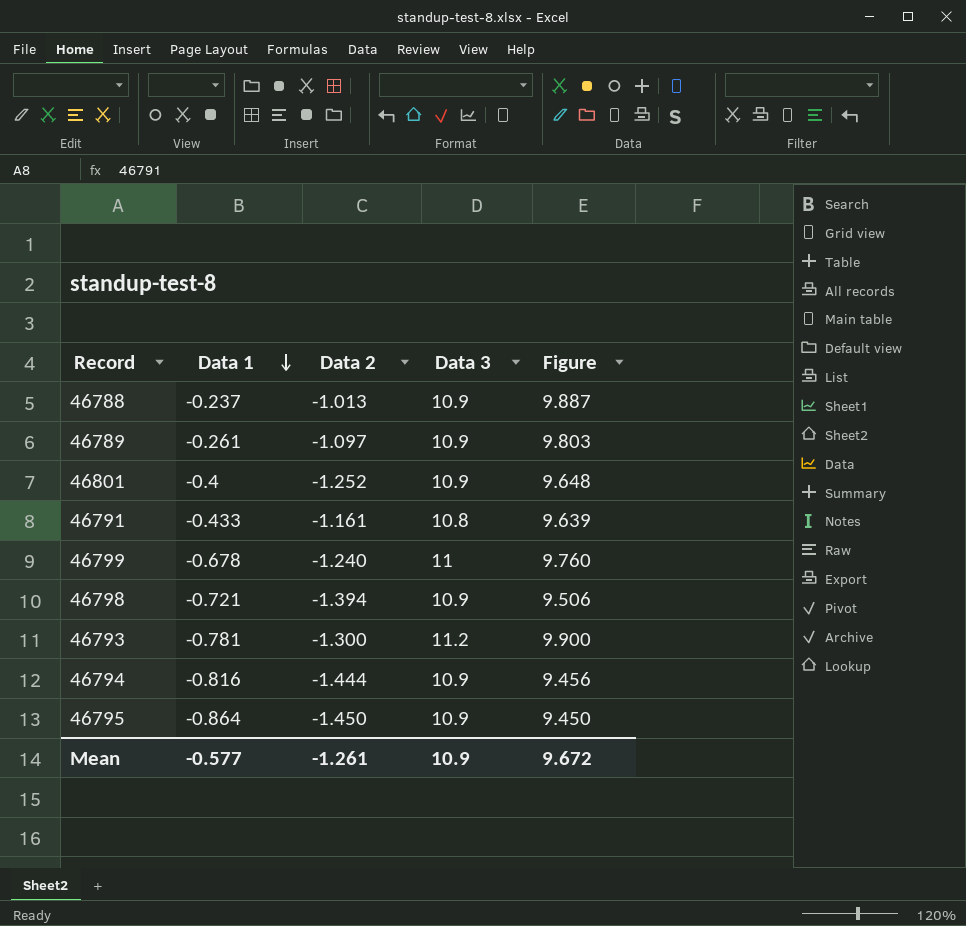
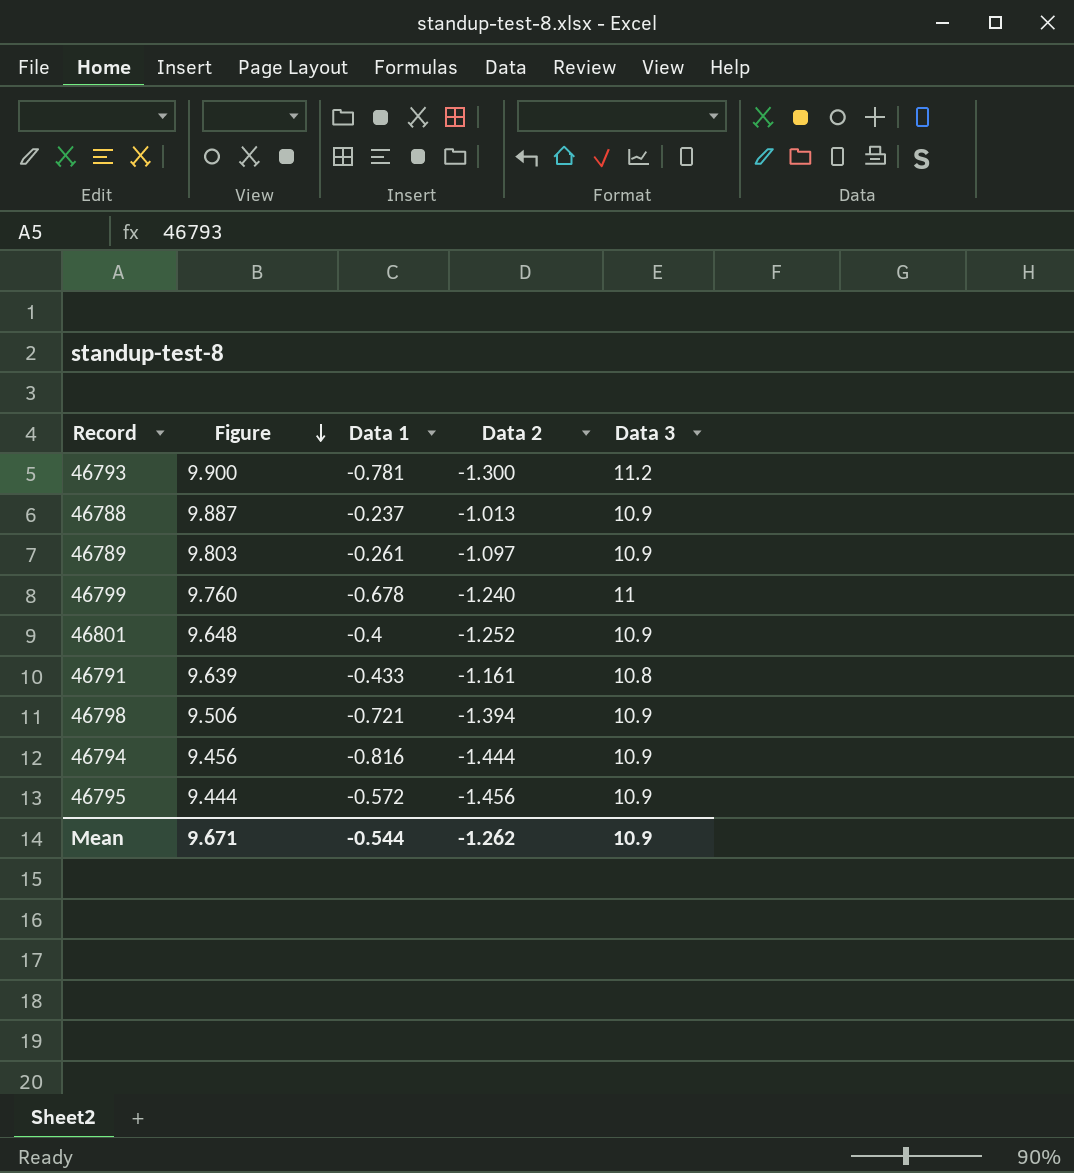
row order: Data 1 descending -> Figure descending
column Figure | position: 5 -> 2
46795 | Figure: 9.450 -> 9.444
46795 | Data 1: -0.864 -> -0.572
46795 | Data 2: -1.450 -> -1.456
Mean | Figure: 9.672 -> 9.671
Mean | Data 1: -0.577 -> -0.544
Mean | Data 2: -1.261 -> -1.262

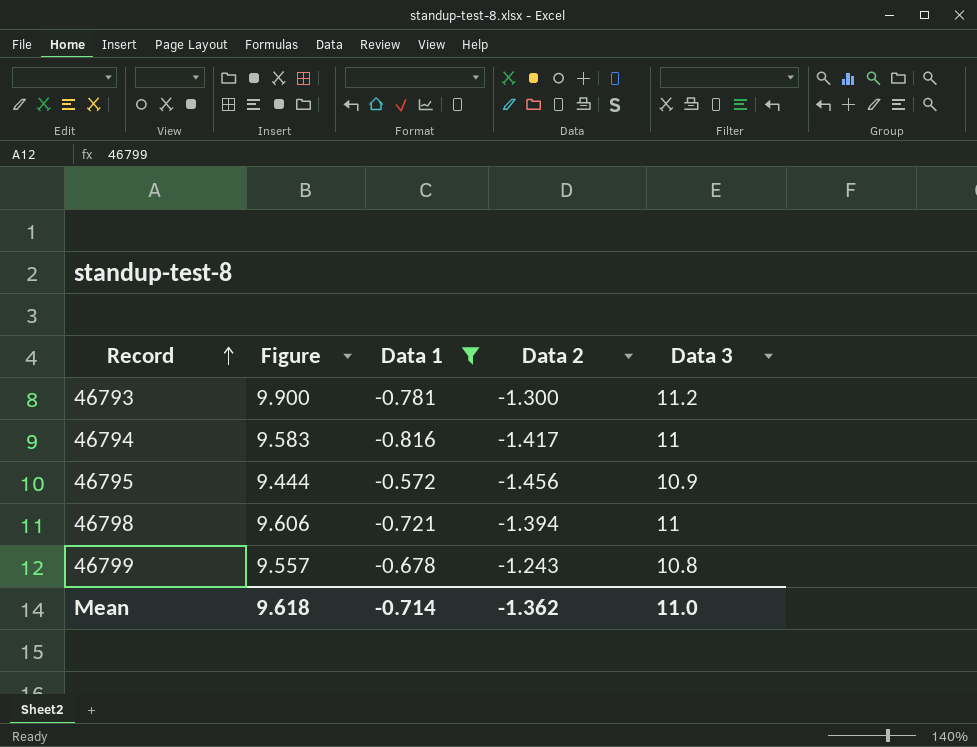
filter: none -> Data 1 <= -0.572
row order: Figure descending -> Record ascending
46794 | Figure: 9.456 -> 9.583
46794 | Data 2: -1.444 -> -1.417
46794 | Data 3: 10.9 -> 11
46798 | Figure: 9.506 -> 9.606
46798 | Data 3: 10.9 -> 11
46799 | Figure: 9.760 -> 9.557
46799 | Data 2: -1.240 -> -1.243
46799 | Data 3: 11 -> 10.8
Mean | Figure: 9.671 -> 9.618
Mean | Data 1: -0.544 -> -0.714
Mean | Data 2: -1.262 -> -1.362
Mean | Data 3: 10.9 -> 11.0

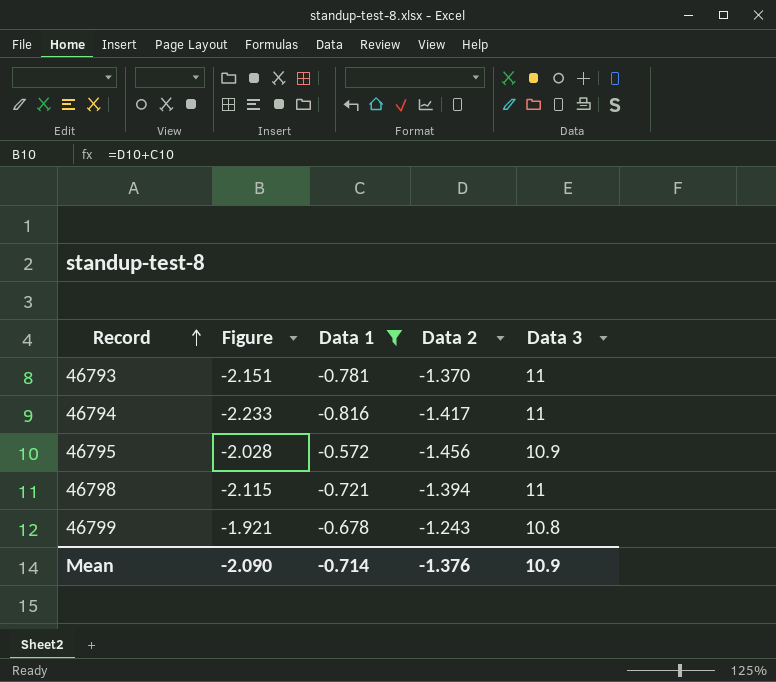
column Figure | formula: [Data 2] + [Data 3] -> [Data 1] + [Data 2]
46793 | Data 2: -1.300 -> -1.370
46793 | Data 3: 11.2 -> 11
Mean | Figure: 9.618 -> -2.090
Mean | Data 2: -1.362 -> -1.376
Mean | Data 3: 11.0 -> 10.9

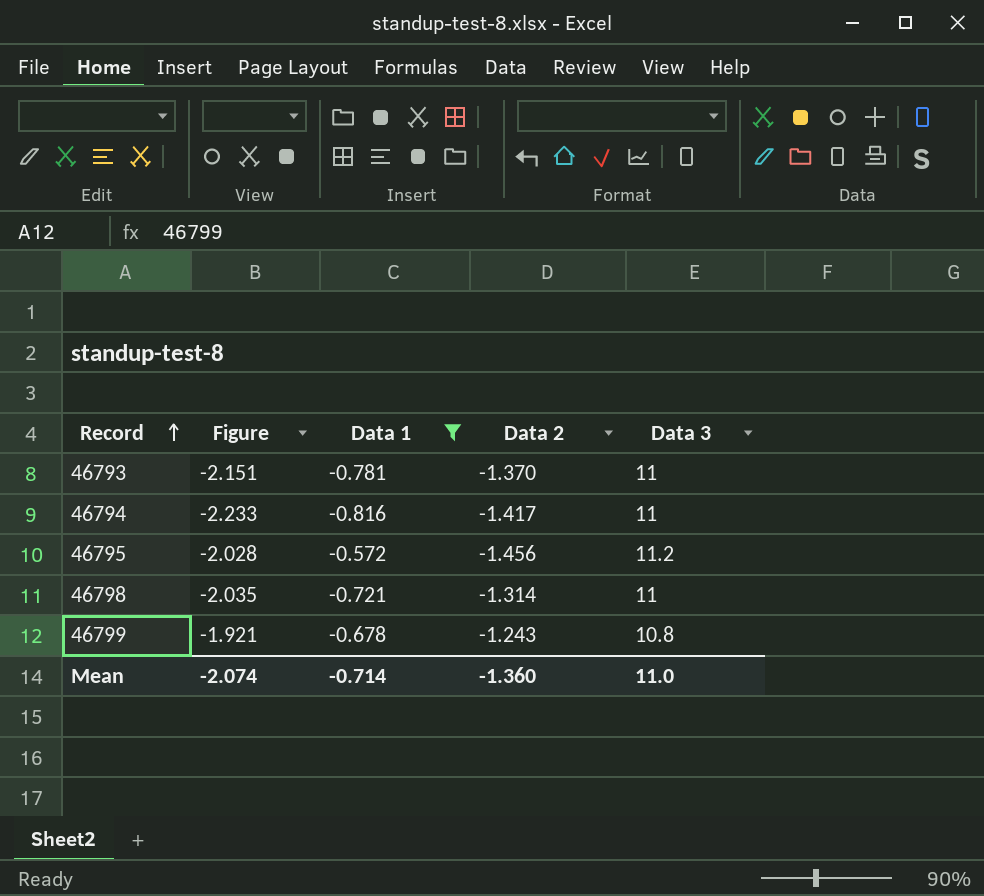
46795 | Data 3: 10.9 -> 11.2
46798 | Figure: -2.115 -> -2.035
46798 | Data 2: -1.394 -> -1.314
Mean | Figure: -2.090 -> -2.074
Mean | Data 2: -1.376 -> -1.360
Mean | Data 3: 10.9 -> 11.0

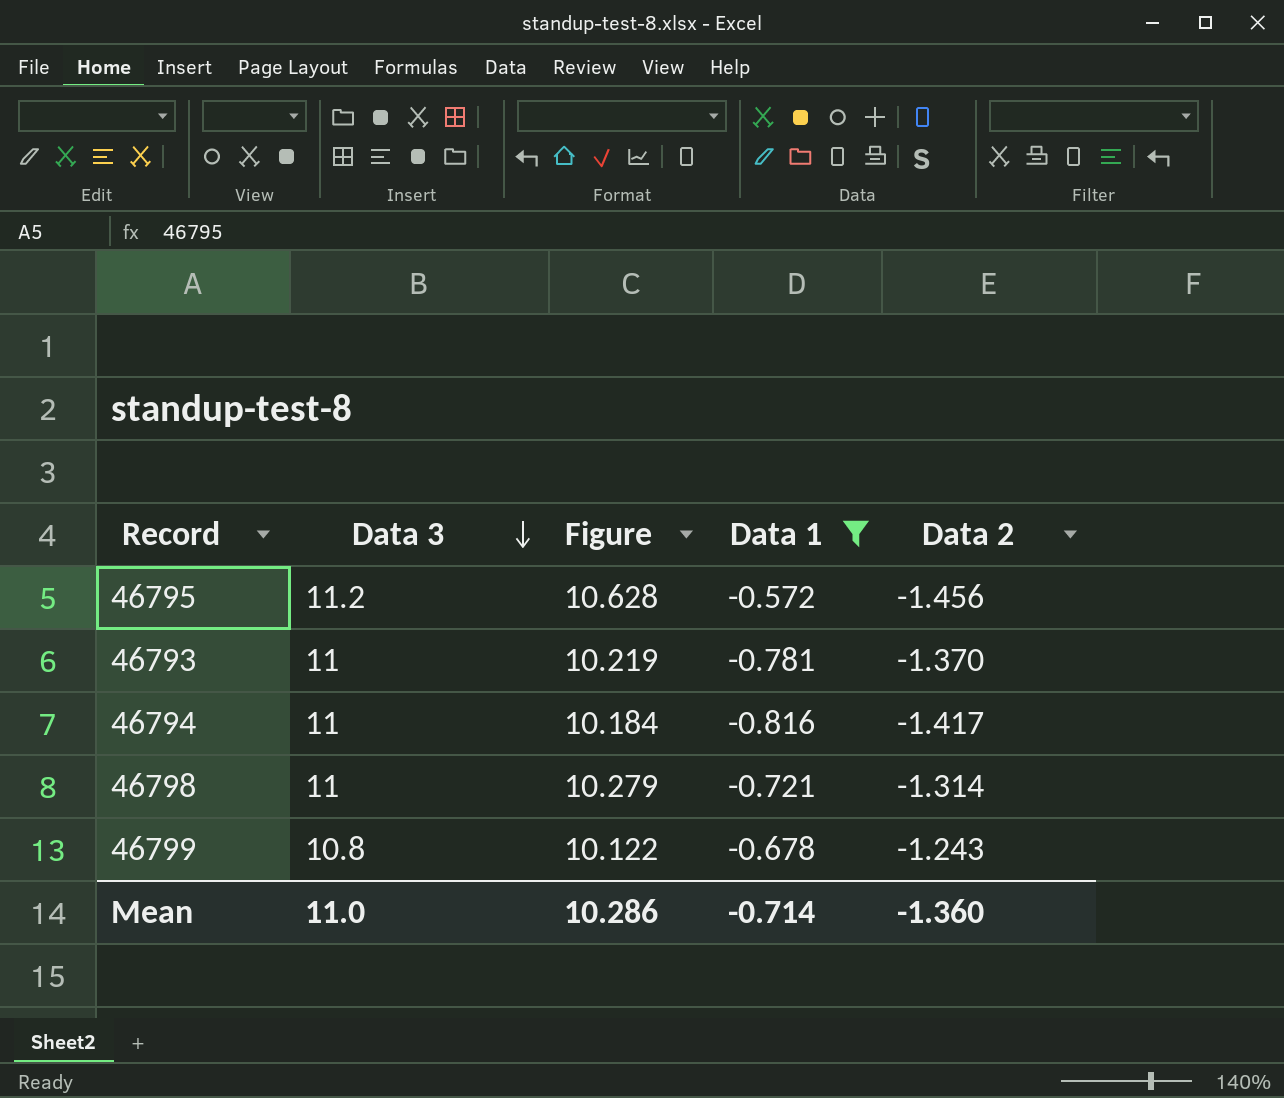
row order: Record ascending -> Data 3 descending
column Data 3 | position: 5 -> 2
column Figure | formula: [Data 1] + [Data 2] -> [Data 3] + [Data 1]
Mean | Figure: -2.074 -> 10.286

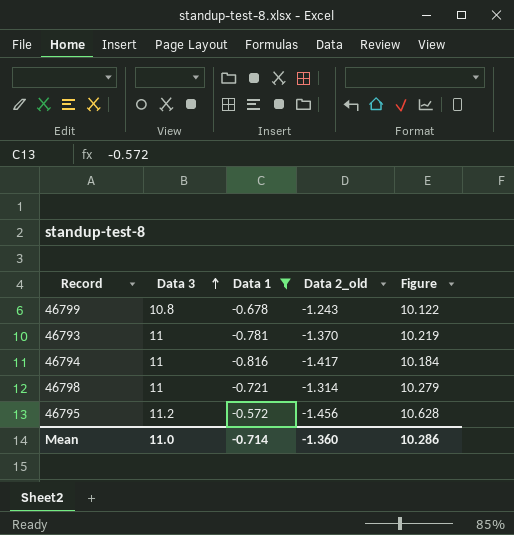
row order: Data 3 descending -> Data 3 ascending
column name: Data 2 -> Data 2_old
column Figure | position: 3 -> 5

